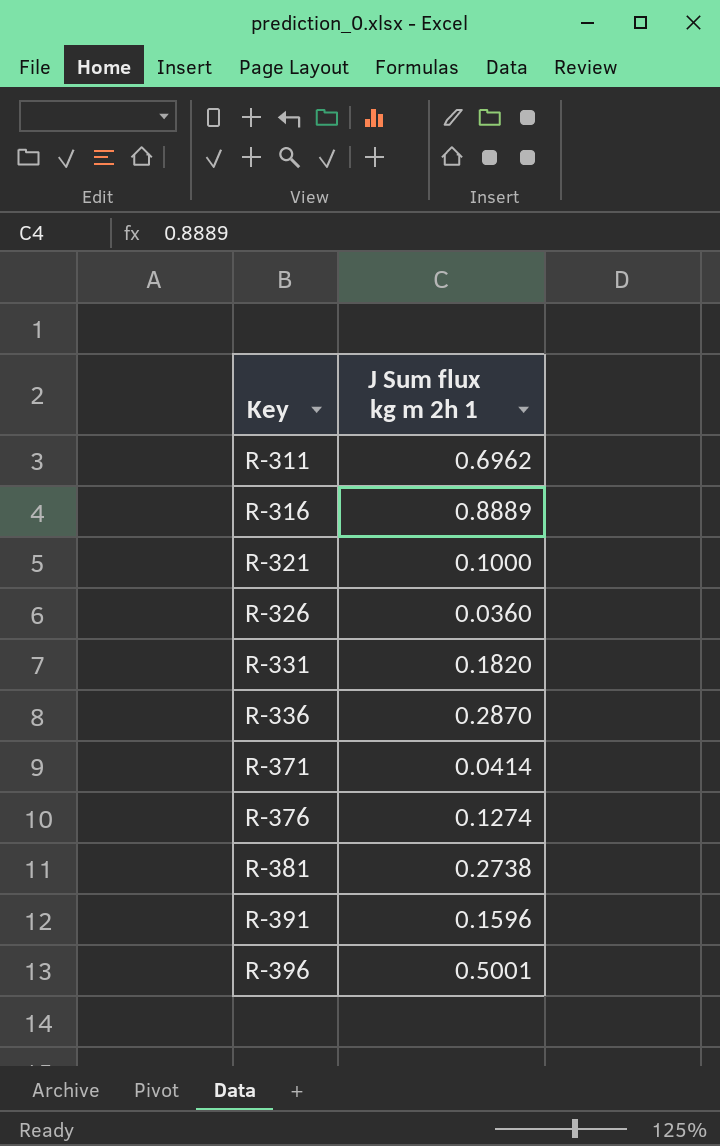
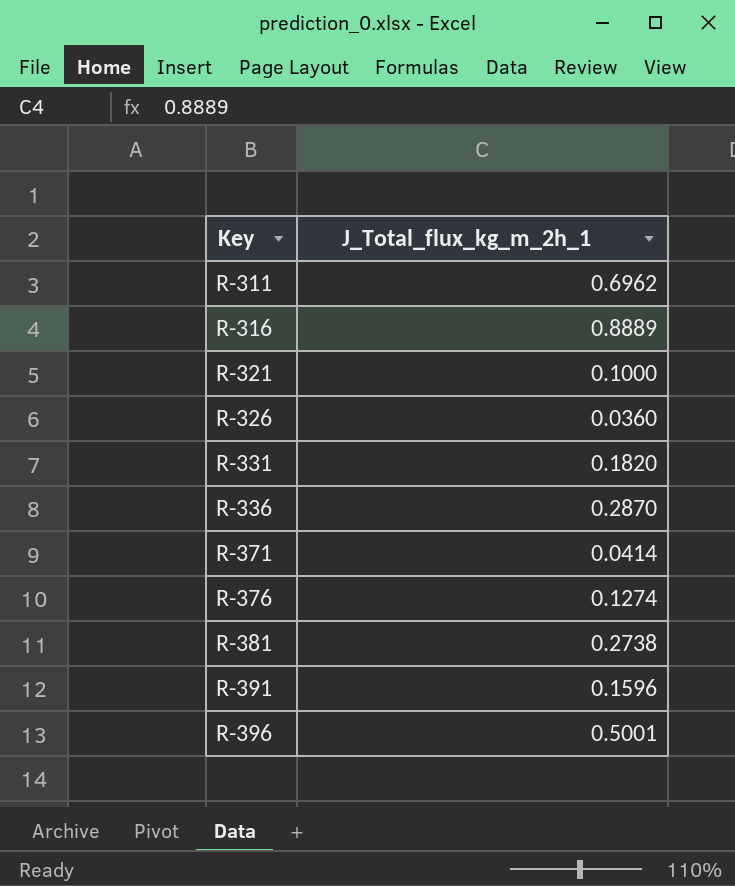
column name: J Sum flux kg m 2h 1 -> J_Total_flux_kg_m_2h_1

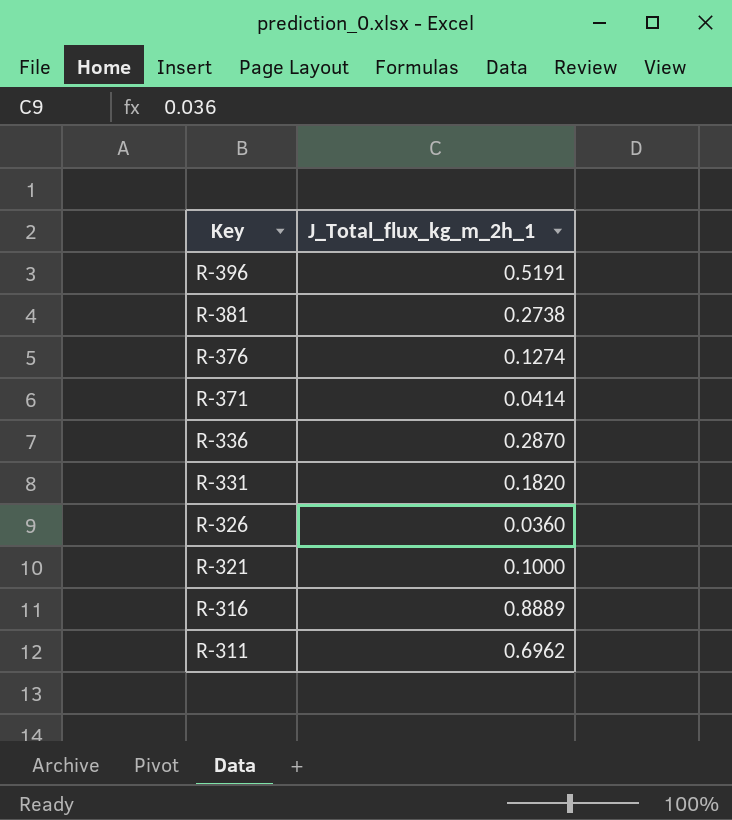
row order: Key ascending -> Key descending
row R-391: 0.1596 -> none
R-396 | J_Total_flux_kg_m_2h_1: 0.5001 -> 0.5191

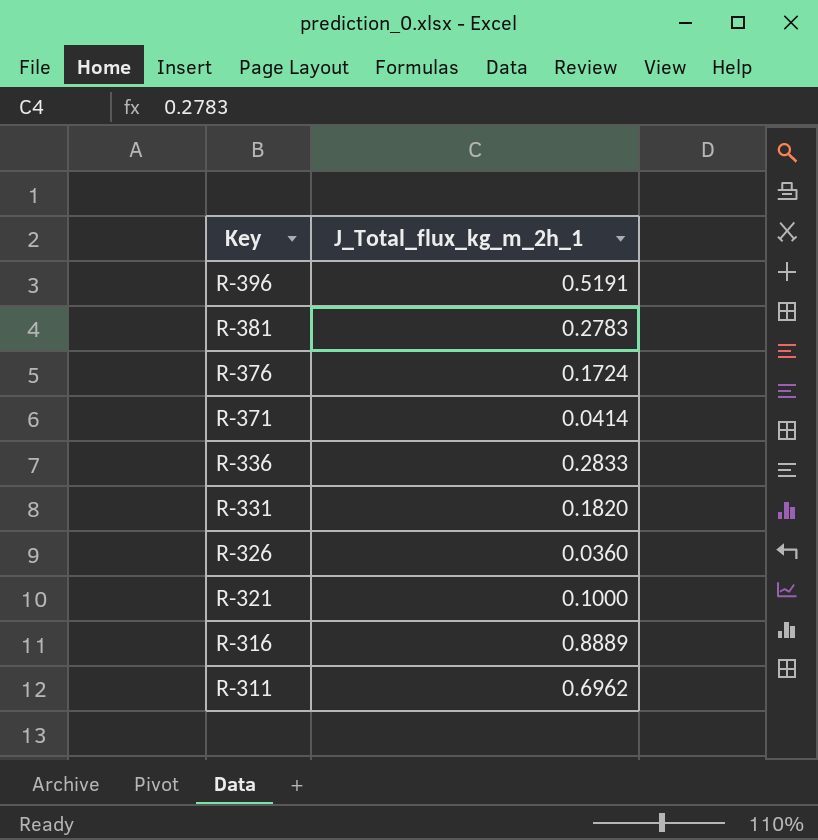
R-381 | J_Total_flux_kg_m_2h_1: 0.2738 -> 0.2783
R-376 | J_Total_flux_kg_m_2h_1: 0.1274 -> 0.1724
R-336 | J_Total_flux_kg_m_2h_1: 0.2870 -> 0.2833

